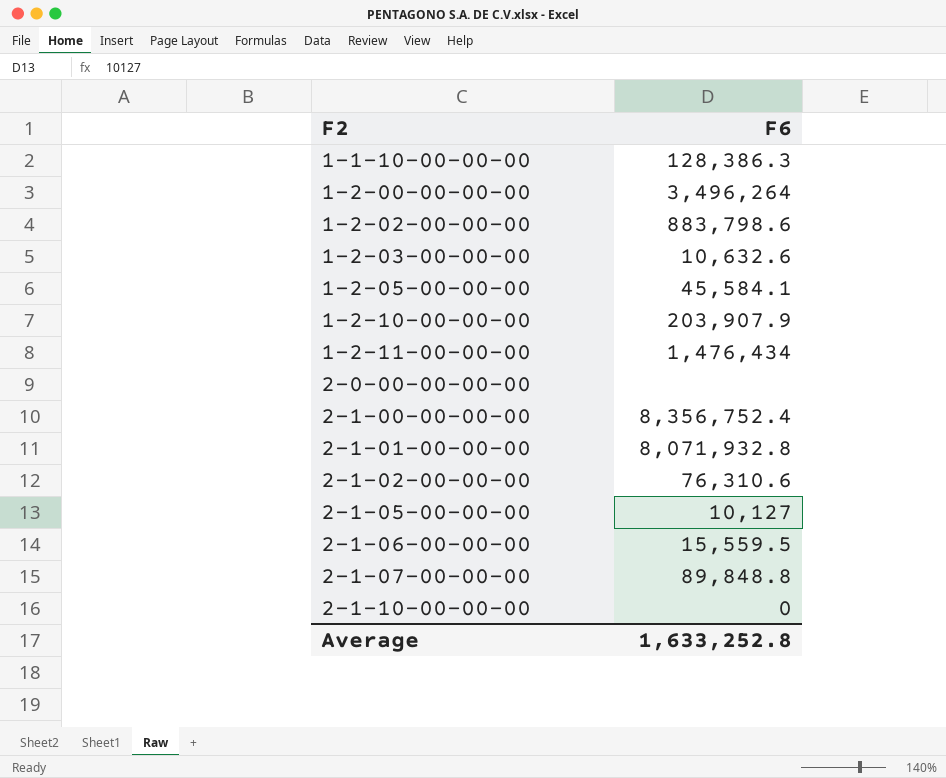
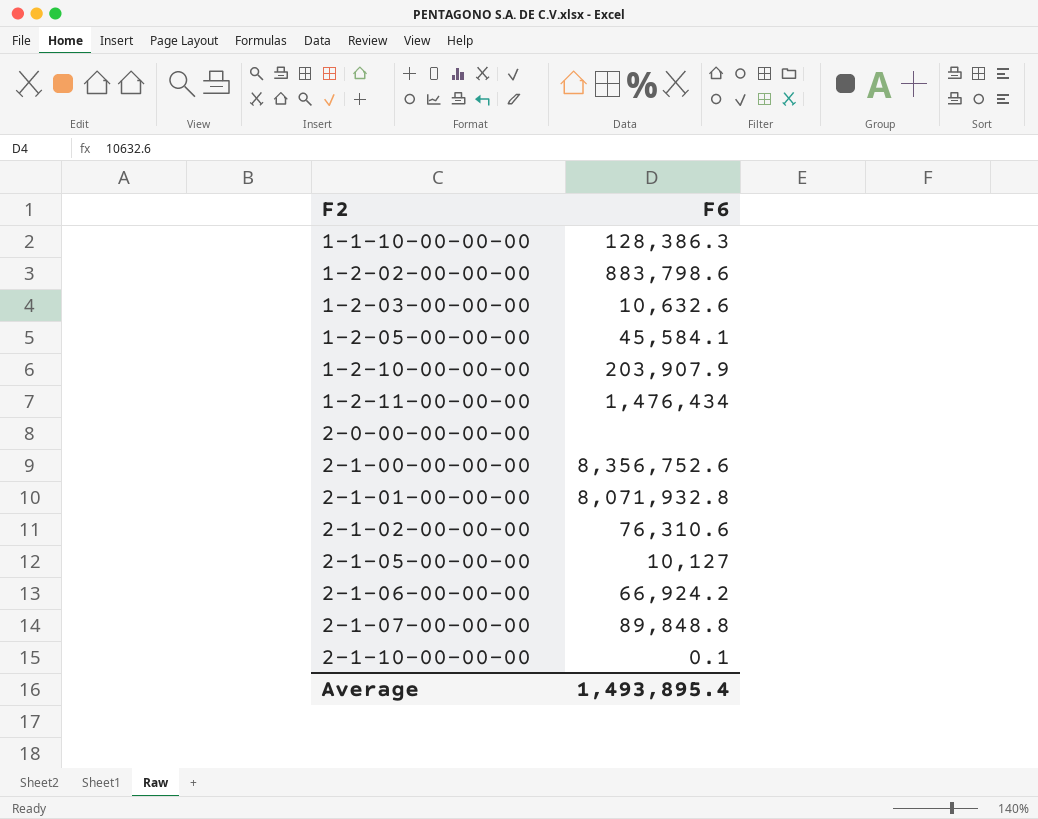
row 1-2-00-00-00-00: 3,496,264 -> none
2-1-00-00-00-00 | F6: 8,356,752.4 -> 8,356,752.6
2-1-06-00-00-00 | F6: 15,559.5 -> 66,924.2
2-1-10-00-00-00 | F6: 0 -> 0.1
Average | F6: 1,633,252.8 -> 1,493,895.4

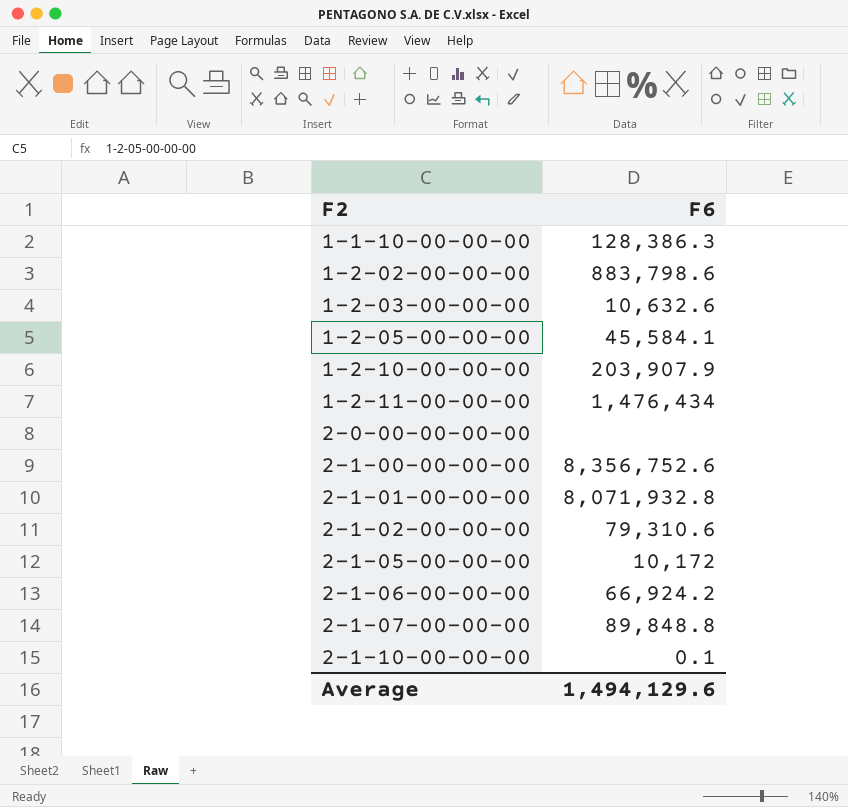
2-1-02-00-00-00 | F6: 76,310.6 -> 79,310.6
2-1-05-00-00-00 | F6: 10,127 -> 10,172
Average | F6: 1,493,895.4 -> 1,494,129.6

